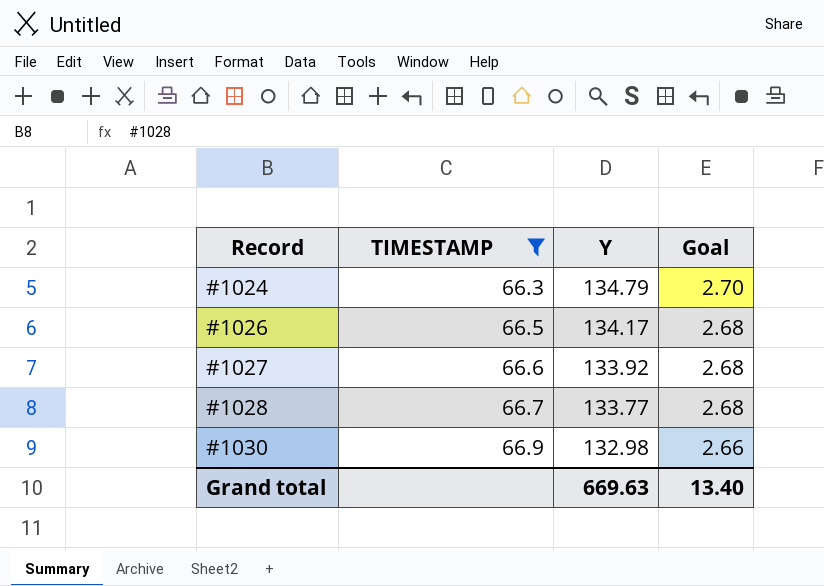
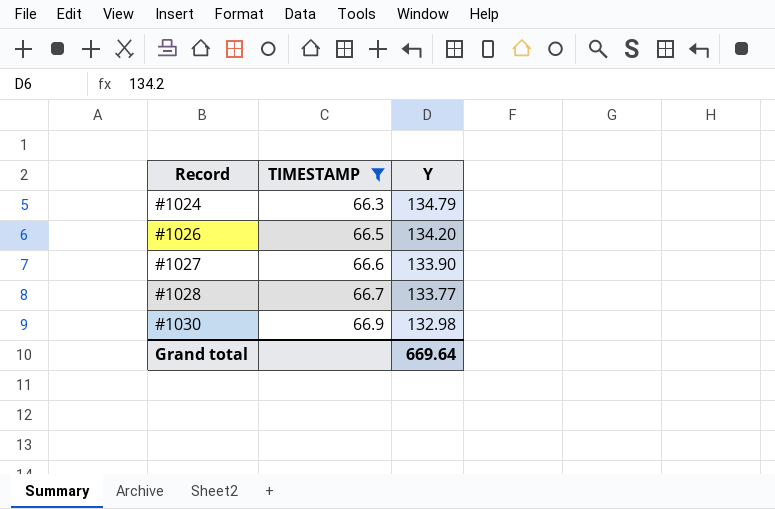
column Goal | formula: [Y] * 0.02 -> none
#1026 | Y: 134.17 -> 134.20
#1027 | Y: 133.92 -> 133.90
Grand total | Y: 669.63 -> 669.64

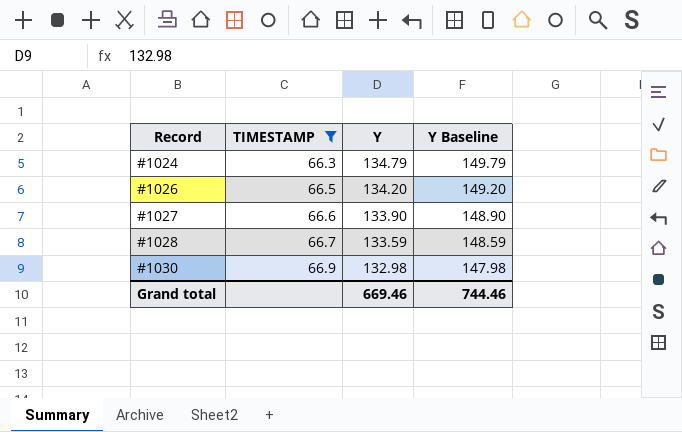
column Y Baseline | formula: none -> [Y] + 15
#1028 | Y: 133.77 -> 133.59
Grand total | Y: 669.64 -> 669.46

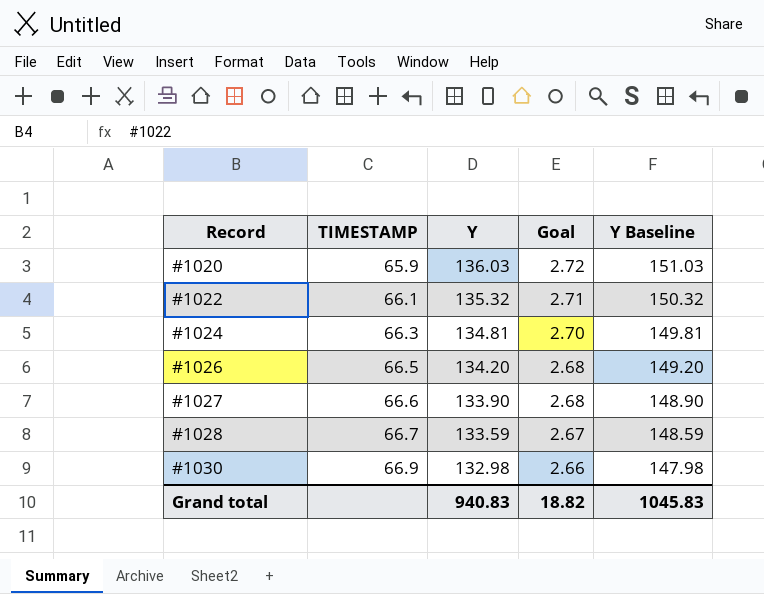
filter: TIMESTAMP >= 66.3 -> none
column Goal | formula: none -> [Y] * 0.02
#1024 | Y: 134.79 -> 134.81
#1024 | Y Baseline: 149.79 -> 149.81
Grand total | Y: 669.46 -> 940.83
Grand total | Y Baseline: 744.46 -> 1045.83

